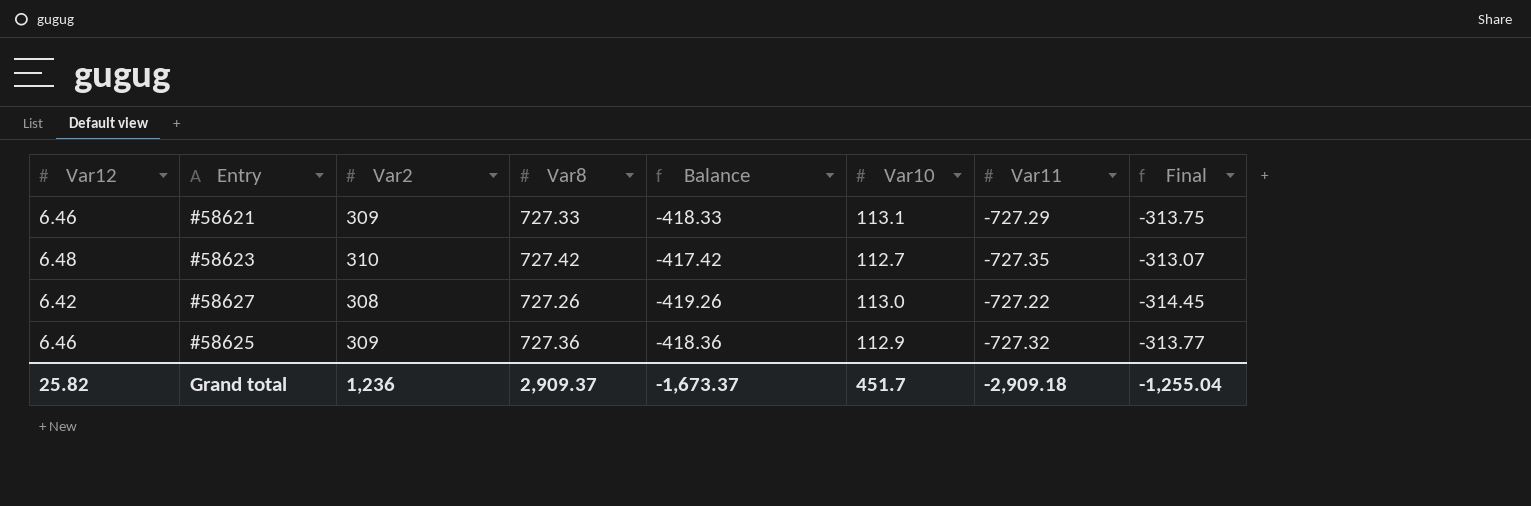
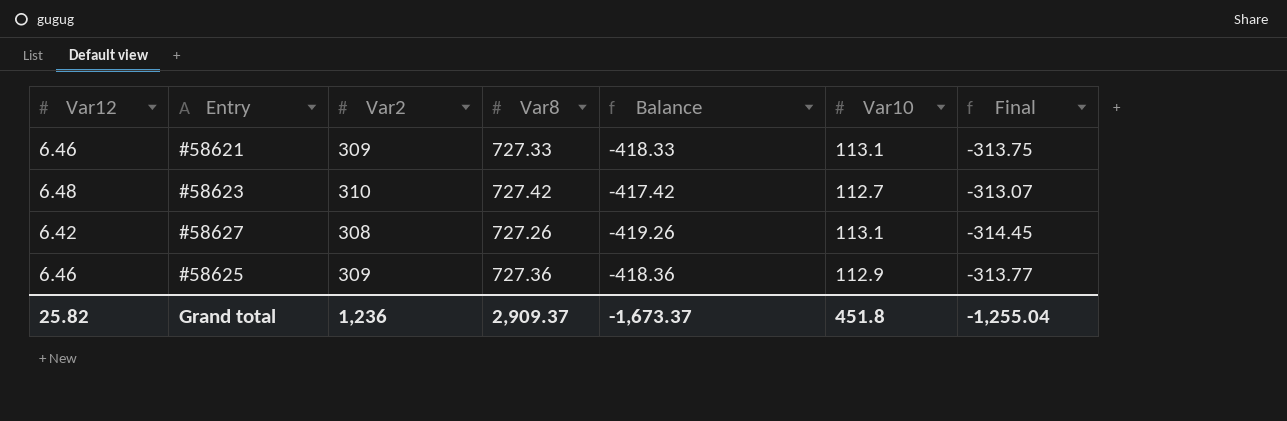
column Var11 | position: 7 -> none
#58627 | Var10: 113.0 -> 113.1
Grand total | Var10: 451.7 -> 451.8

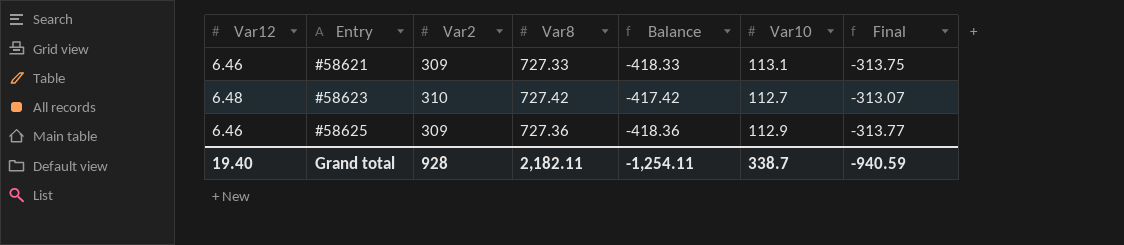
row #58627: 6.42 | 308 | 727.26 | -419.26 | 113.1 | -314.45 -> none
Grand total | Var12: 25.82 -> 19.40
Grand total | Var2: 1,236 -> 928
Grand total | Var8: 2,909.37 -> 2,182.11
Grand total | Balance: -1,673.37 -> -1,254.11
Grand total | Var10: 451.8 -> 338.7
Grand total | Final: -1,255.04 -> -940.59

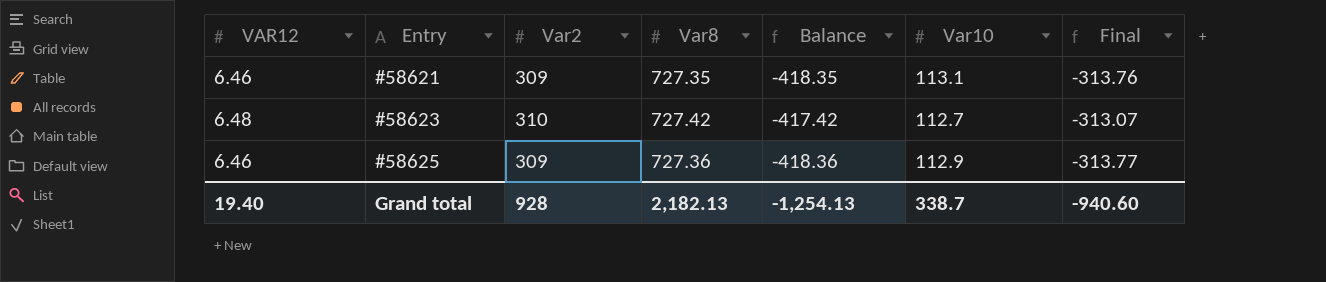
column name: Var12 -> VAR12
#58621 | Var8: 727.33 -> 727.35
#58621 | Balance: -418.33 -> -418.35
#58621 | Final: -313.75 -> -313.76
Grand total | Var8: 2,182.11 -> 2,182.13
Grand total | Balance: -1,254.11 -> -1,254.13
Grand total | Final: -940.59 -> -940.60

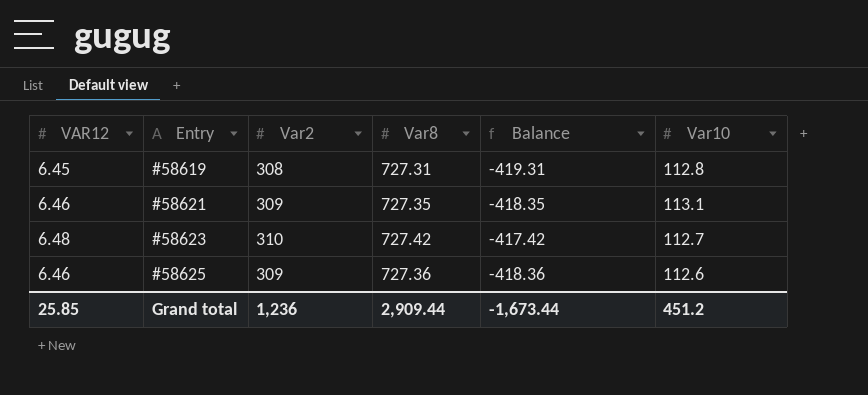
column Final | formula: [Balance] * 0.75 -> none
row #58619: none -> 6.45 | 308 | 727.31 | -419.31 | 112.8
#58625 | Var10: 112.9 -> 112.6
Grand total | VAR12: 19.40 -> 25.85
Grand total | Var2: 928 -> 1,236
Grand total | Var8: 2,182.13 -> 2,909.44
Grand total | Balance: -1,254.13 -> -1,673.44
Grand total | Var10: 338.7 -> 451.2

